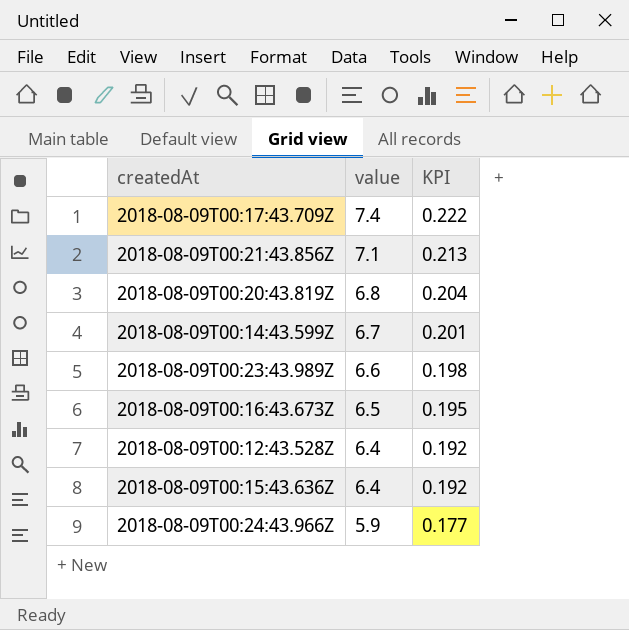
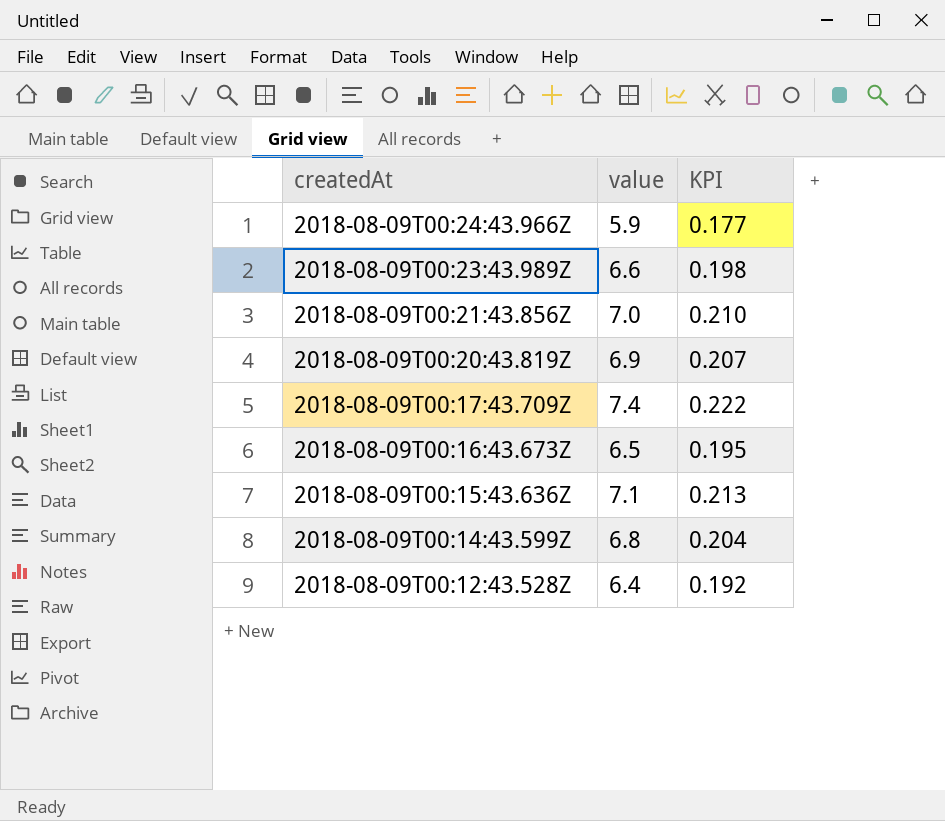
row order: value descending -> createdAt descending
2018-08-09T00:21:43.856Z | value: 7.1 -> 7.0
2018-08-09T00:21:43.856Z | KPI: 0.213 -> 0.210
2018-08-09T00:20:43.819Z | value: 6.8 -> 6.9
2018-08-09T00:20:43.819Z | KPI: 0.204 -> 0.207
2018-08-09T00:15:43.636Z | value: 6.4 -> 7.1
2018-08-09T00:15:43.636Z | KPI: 0.192 -> 0.213
2018-08-09T00:14:43.599Z | value: 6.7 -> 6.8
2018-08-09T00:14:43.599Z | KPI: 0.201 -> 0.204

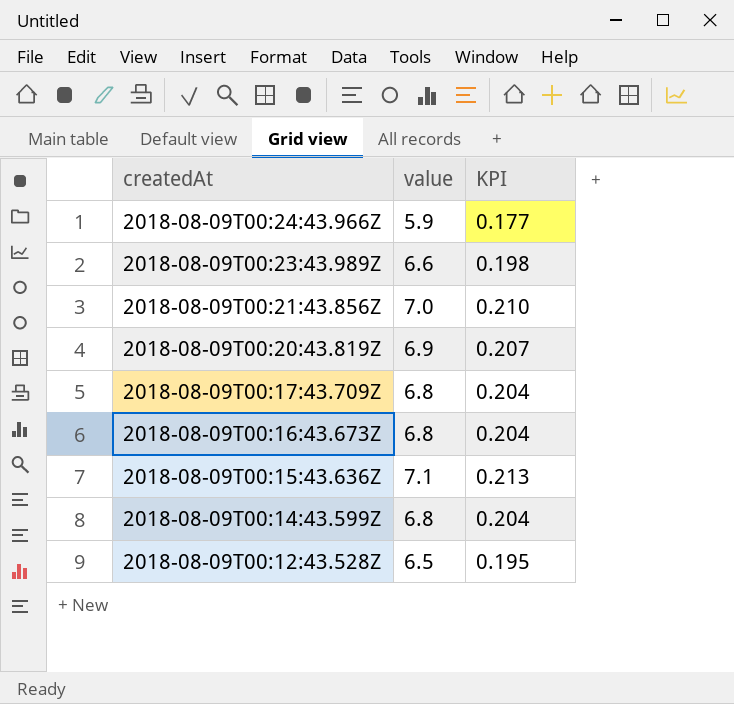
2018-08-09T00:17:43.709Z | value: 7.4 -> 6.8
2018-08-09T00:17:43.709Z | KPI: 0.222 -> 0.204
2018-08-09T00:16:43.673Z | value: 6.5 -> 6.8
2018-08-09T00:16:43.673Z | KPI: 0.195 -> 0.204
2018-08-09T00:12:43.528Z | value: 6.4 -> 6.5
2018-08-09T00:12:43.528Z | KPI: 0.192 -> 0.195

